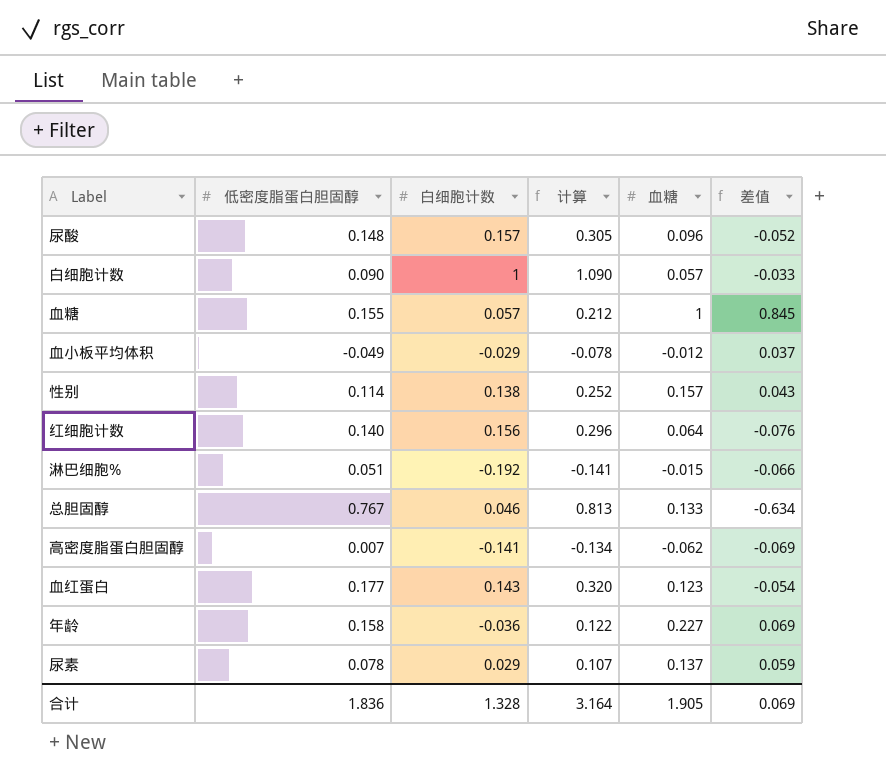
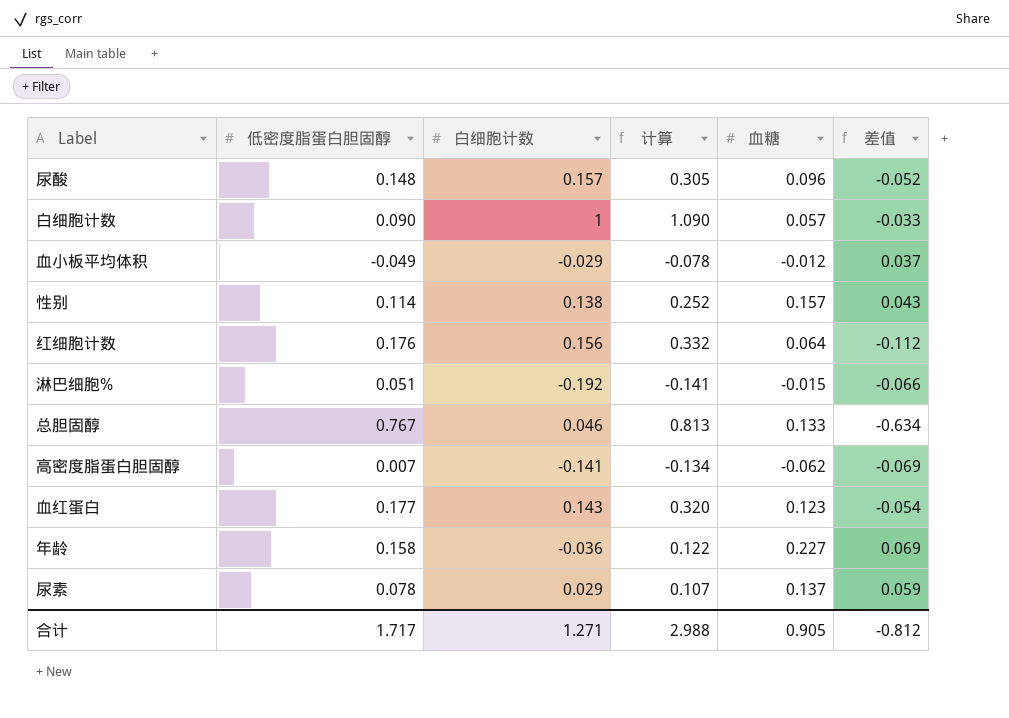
row 血糖: 0.155 | 0.057 | 0.212 | 1 | 0.845 -> none
红细胞计数 | 低密度脂蛋白胆固醇: 0.140 -> 0.176
红细胞计数 | 计算: 0.296 -> 0.332
红细胞计数 | 差值: -0.076 -> -0.112
合计 | 低密度脂蛋白胆固醇: 1.836 -> 1.717
合计 | 白细胞计数: 1.328 -> 1.271
合计 | 计算: 3.164 -> 2.988
合计 | 血糖: 1.905 -> 0.905
合计 | 差值: 0.069 -> -0.812

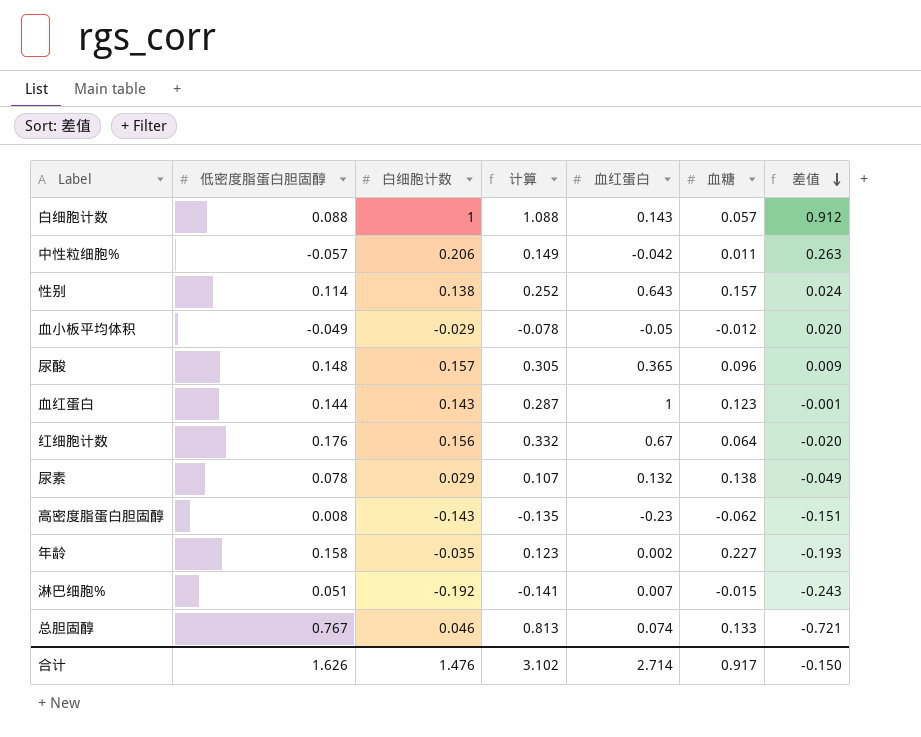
row order: none -> 差值 descending
column 血红蛋白 | position: none -> 5
column 差值 | formula: [血糖] - [低密度脂蛋白胆固醇] -> [白细胞计数] - [低密度脂蛋白胆固醇]
白细胞计数 | 低密度脂蛋白胆固醇: 0.090 -> 0.088
白细胞计数 | 计算: 1.090 -> 1.088
row 中性粒细胞%: none -> -0.057 | 0.206 | 0.149 | -0.042 | 0.011 | 0.263
血红蛋白 | 低密度脂蛋白胆固醇: 0.177 -> 0.144
血红蛋白 | 计算: 0.320 -> 0.287
尿素 | 血糖: 0.137 -> 0.138
高密度脂蛋白胆固醇 | 低密度脂蛋白胆固醇: 0.007 -> 0.008
高密度脂蛋白胆固醇 | 白细胞计数: -0.141 -> -0.143
高密度脂蛋白胆固醇 | 计算: -0.134 -> -0.135
年龄 | 白细胞计数: -0.036 -> -0.035
年龄 | 计算: 0.122 -> 0.123
合计 | 低密度脂蛋白胆固醇: 1.717 -> 1.626
合计 | 白细胞计数: 1.271 -> 1.476
合计 | 计算: 2.988 -> 3.102
合计 | 血糖: 0.905 -> 0.917
合计 | 差值: -0.812 -> -0.150

